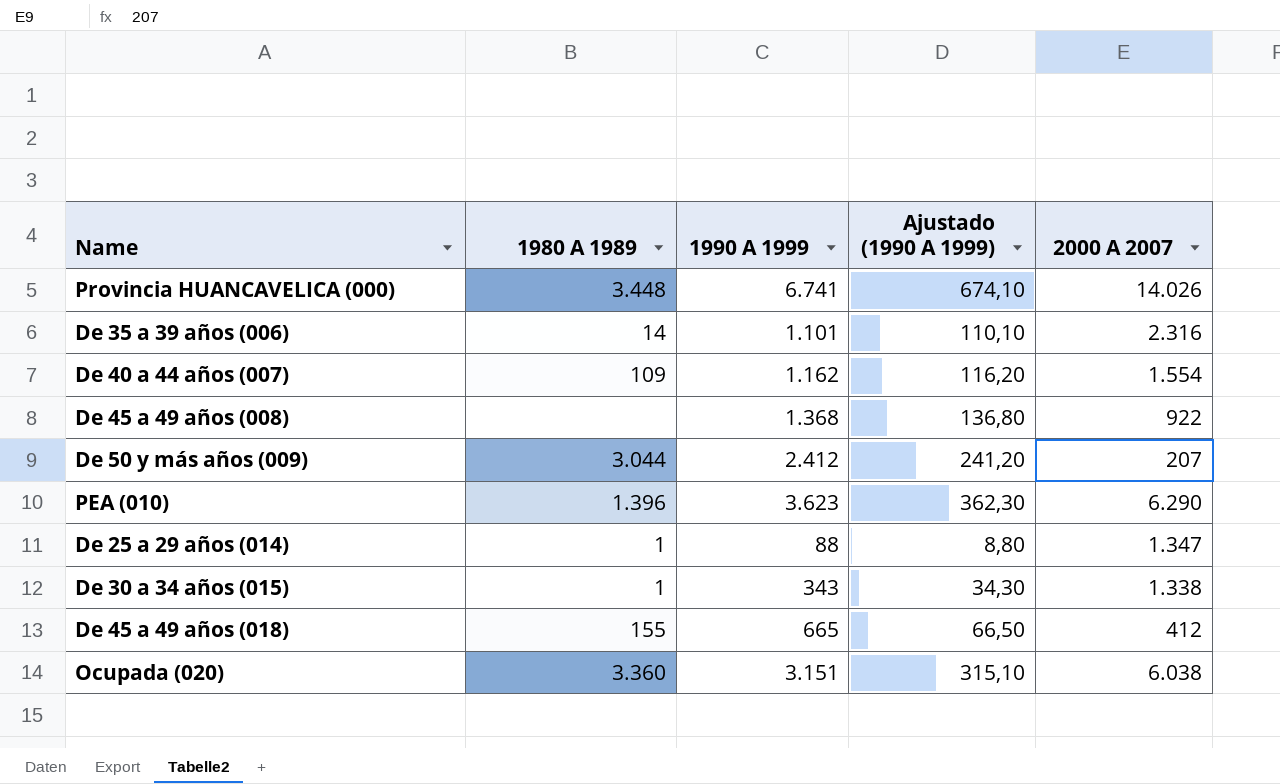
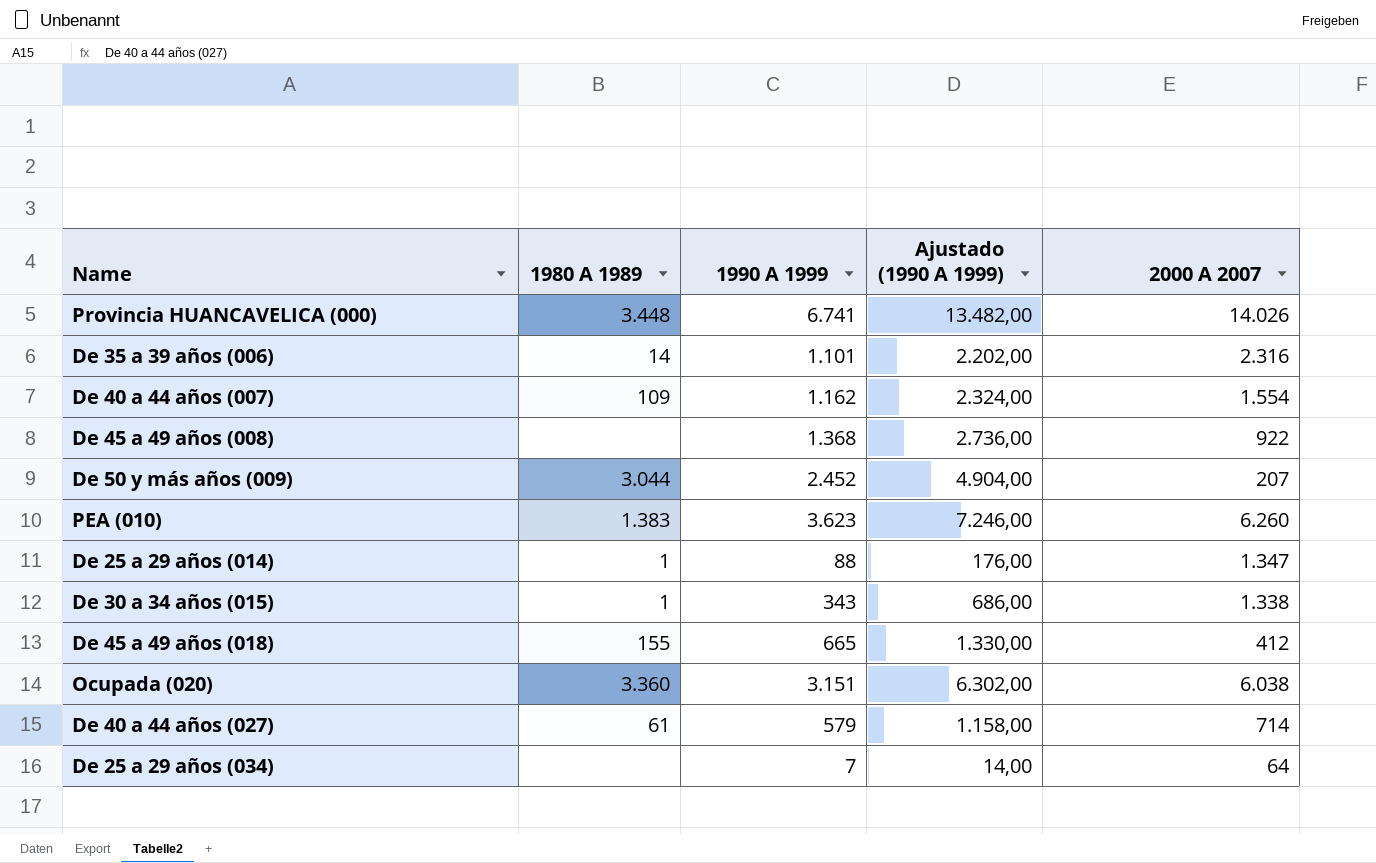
column Ajustado (1990 A 1999) | formula: [1990 A 1999] * 0,1 -> [1990 A 1999] * 2
De 50 y más años (009) | 1990 A 1999: 2.412 -> 2.452
PEA (010) | 1980 A 1989: 1.396 -> 1.383
PEA (010) | 2000 A 2007: 6.290 -> 6.260
row De 40 a 44 años (027): none -> 61 | 579 | 1.158,00 | 714
row De 25 a 29 años (034): none -> none | 7 | 14,00 | 64

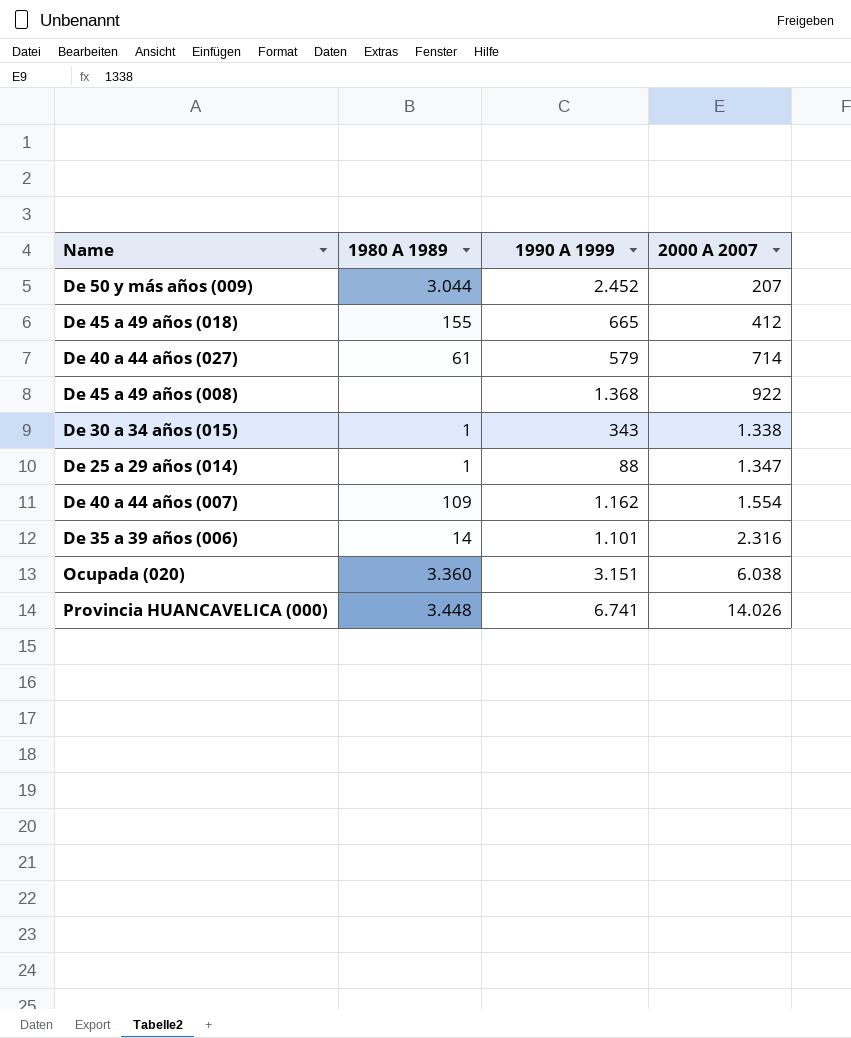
row order: none -> 2000 A 2007 ascending
column Ajustado (1990 A 1999) | formula: [1990 A 1999] * 2 -> none
row PEA (010): 1.383 | 3.623 | 7.246,00 | 6.260 -> none
row De 25 a 29 años (034): none | 7 | 14,00 | 64 -> none

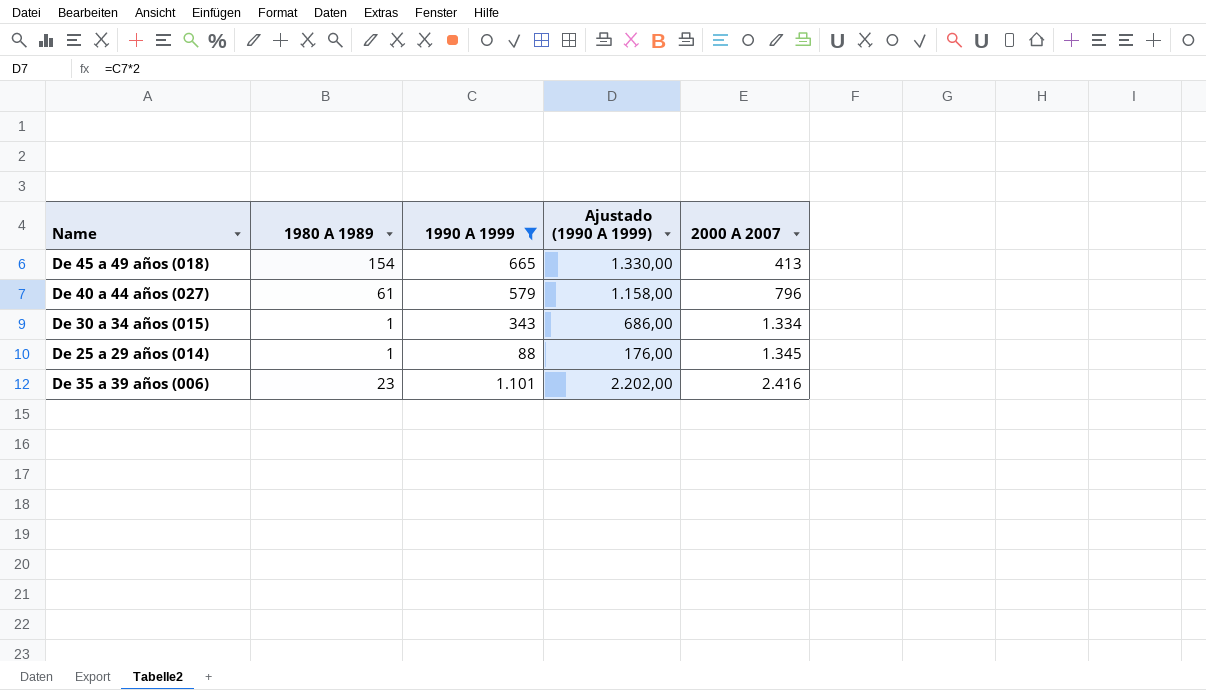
filter: none -> 1990 A 1999 <= 1.101
column Ajustado (1990 A 1999) | formula: none -> [1990 A 1999] * 2
De 45 a 49 años (018) | 1980 A 1989: 155 -> 154
De 45 a 49 años (018) | 2000 A 2007: 412 -> 413
De 40 a 44 años (027) | 2000 A 2007: 714 -> 796
De 30 a 34 años (015) | 2000 A 2007: 1.338 -> 1.334
De 25 a 29 años (014) | 2000 A 2007: 1.347 -> 1.345
De 35 a 39 años (006) | 1980 A 1989: 14 -> 23
De 35 a 39 años (006) | 2000 A 2007: 2.316 -> 2.416

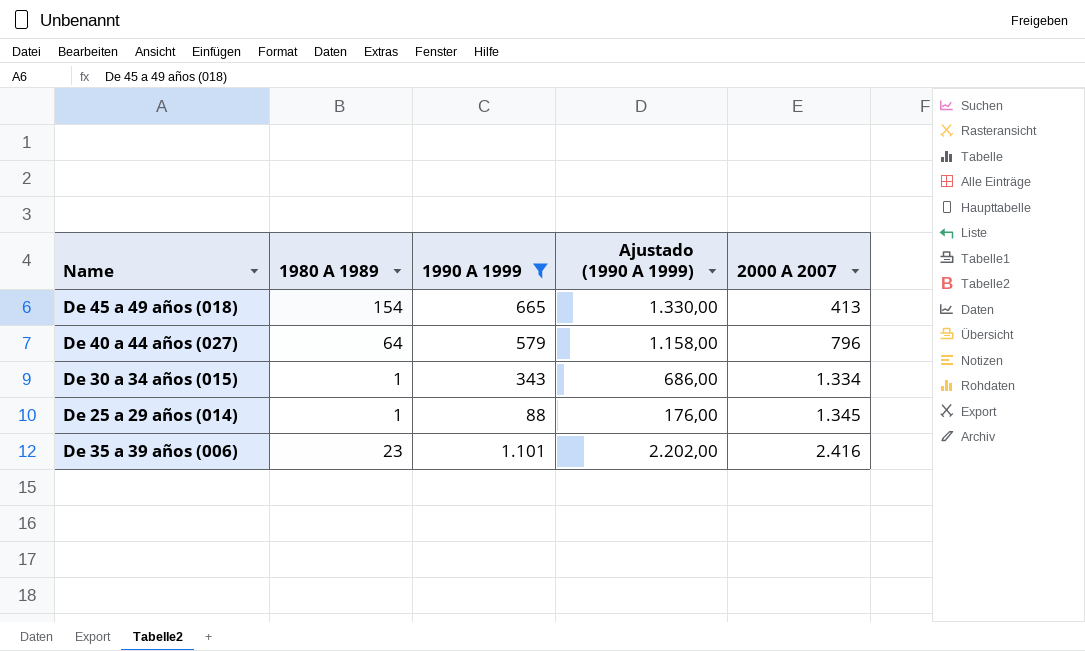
De 40 a 44 años (027) | 1980 A 1989: 61 -> 64

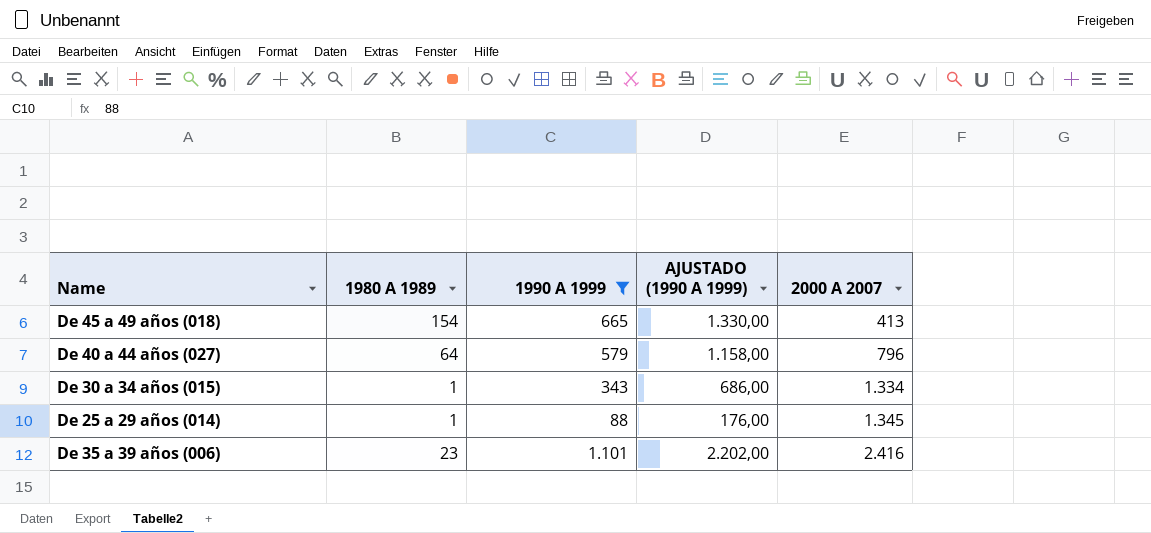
column name: Ajustado (1990 A 1999) -> AJUSTADO (1990 A 1999)

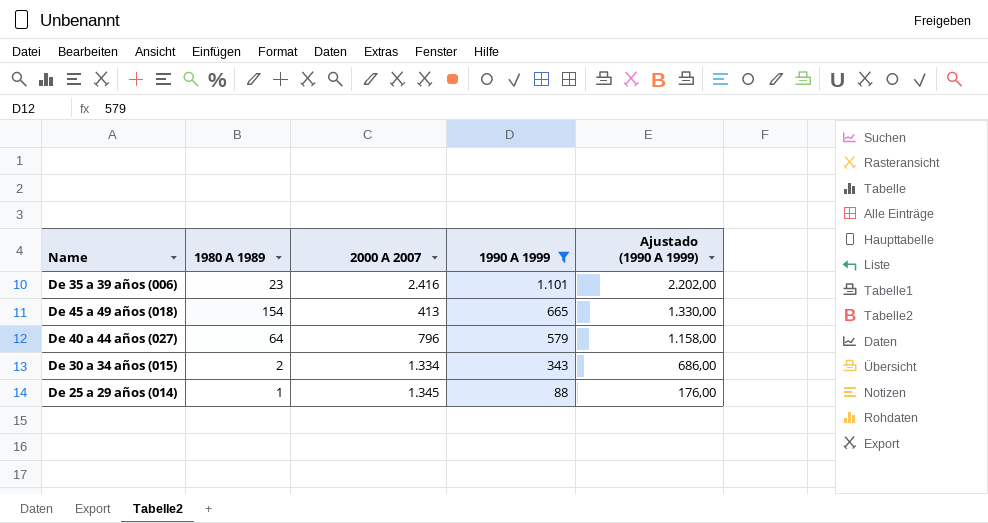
row order: 2000 A 2007 ascending -> 1990 A 1999 descending
column 2000 A 2007 | position: 5 -> 3
column name: AJUSTADO (1990 A 1999) -> Ajustado (1990 A 1999)
De 30 a 34 años (015) | 1980 A 1989: 1 -> 2

